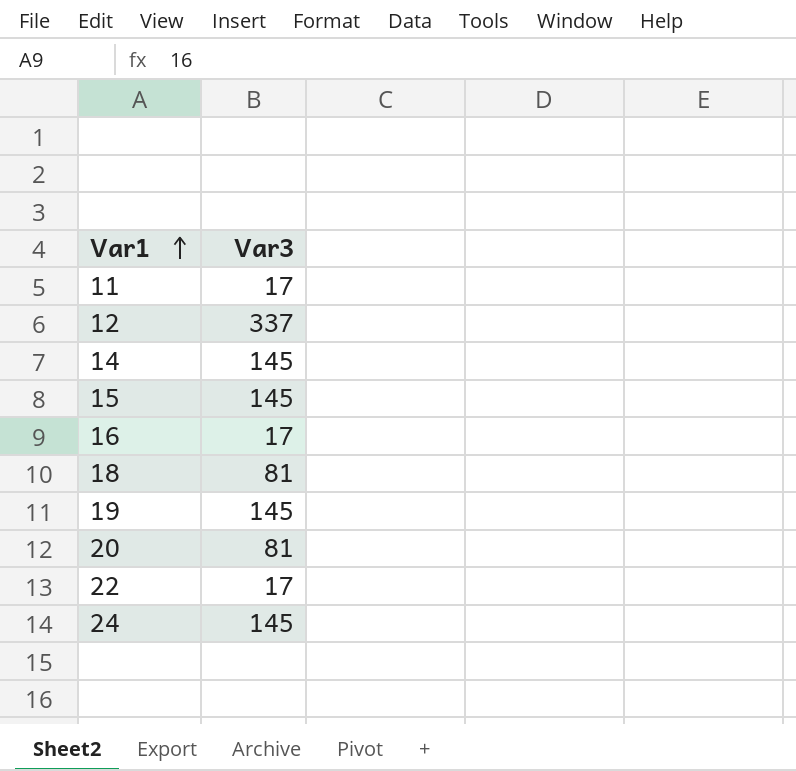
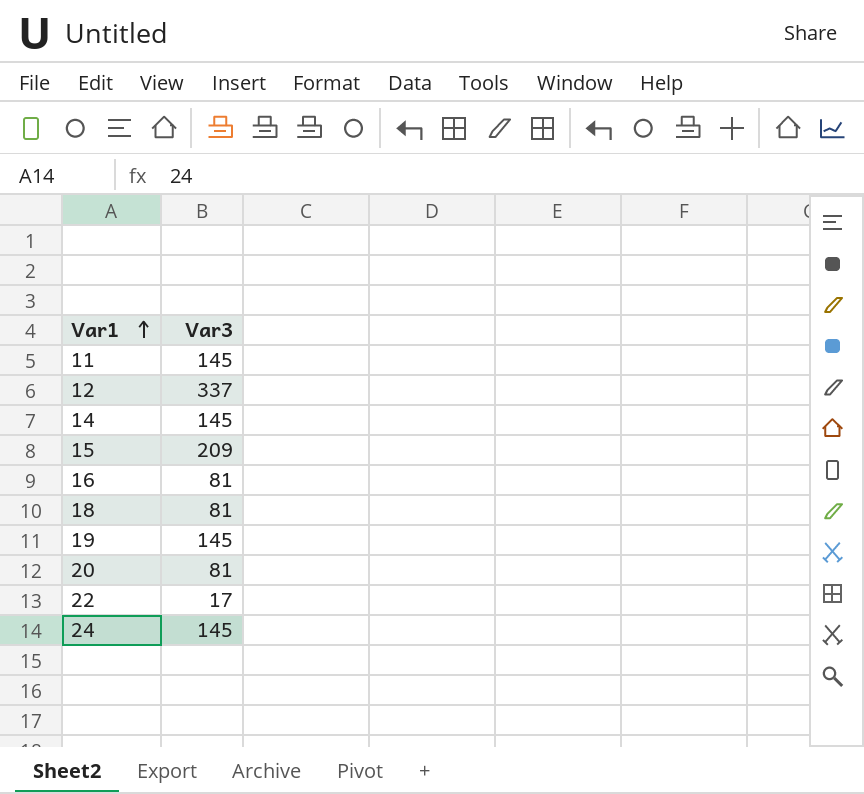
11 | Var3: 17 -> 145
15 | Var3: 145 -> 209
16 | Var3: 17 -> 81

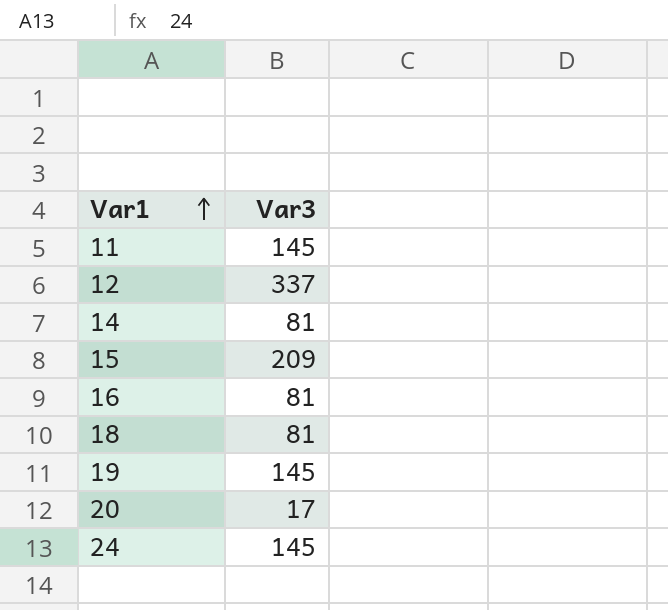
row 22: 17 -> none
14 | Var3: 145 -> 81
20 | Var3: 81 -> 17

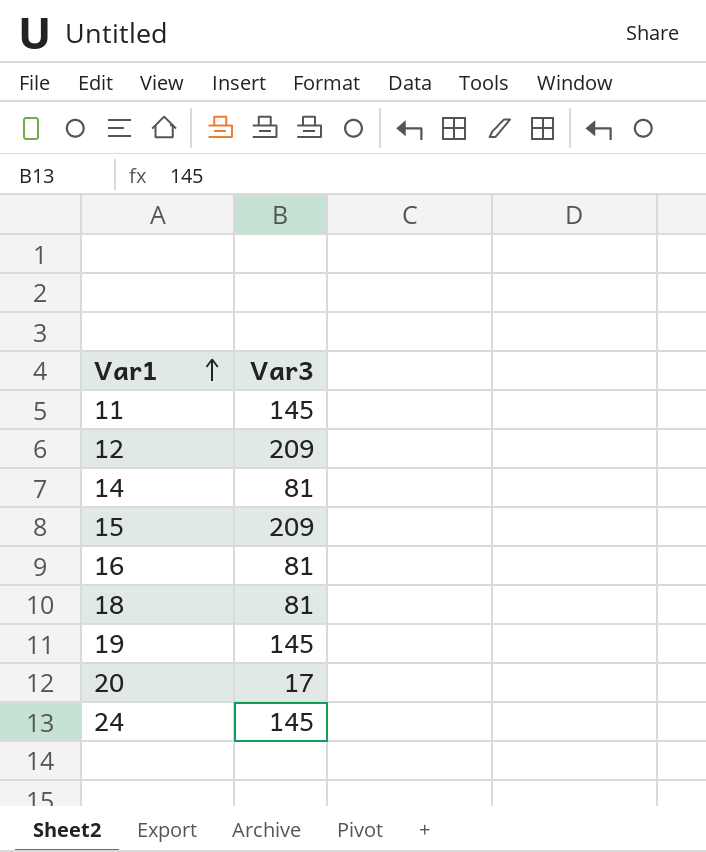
12 | Var3: 337 -> 209

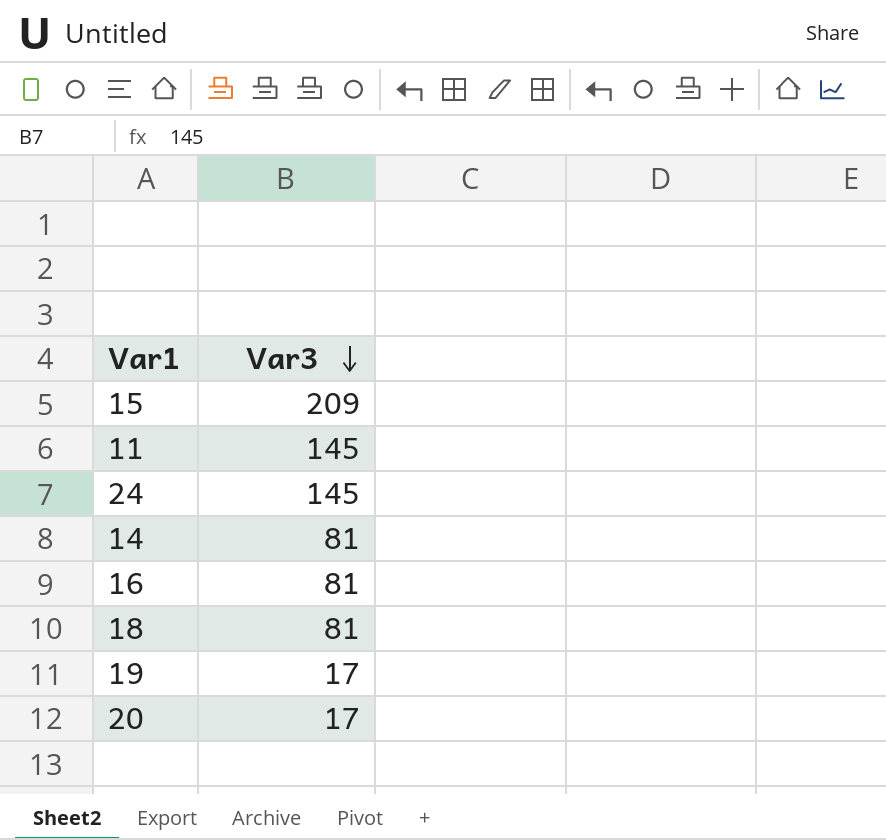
row order: Var1 ascending -> Var3 descending
row 12: 209 -> none
19 | Var3: 145 -> 17

